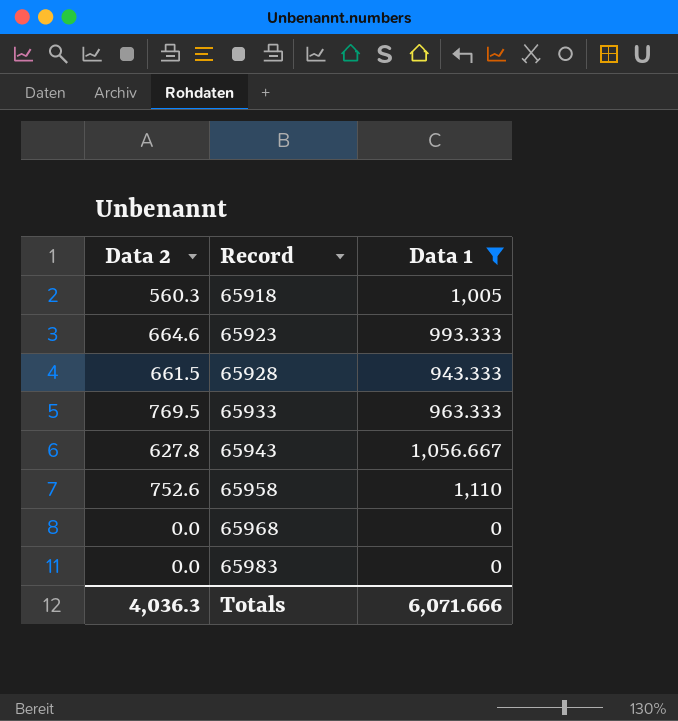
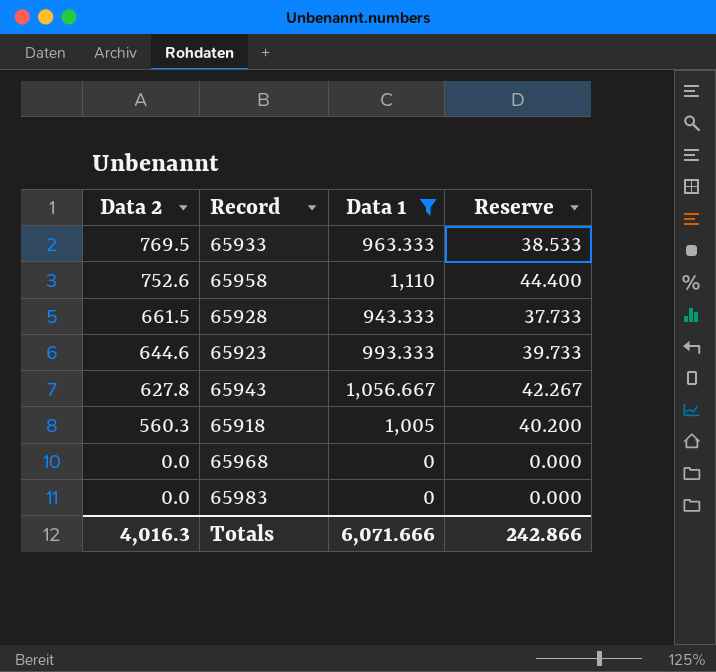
row order: Record ascending -> Data 2 descending
column Reserve | formula: none -> [Data 1] * 0.04
65923 | Data 2: 664.6 -> 644.6
Totals | Data 2: 4,036.3 -> 4,016.3

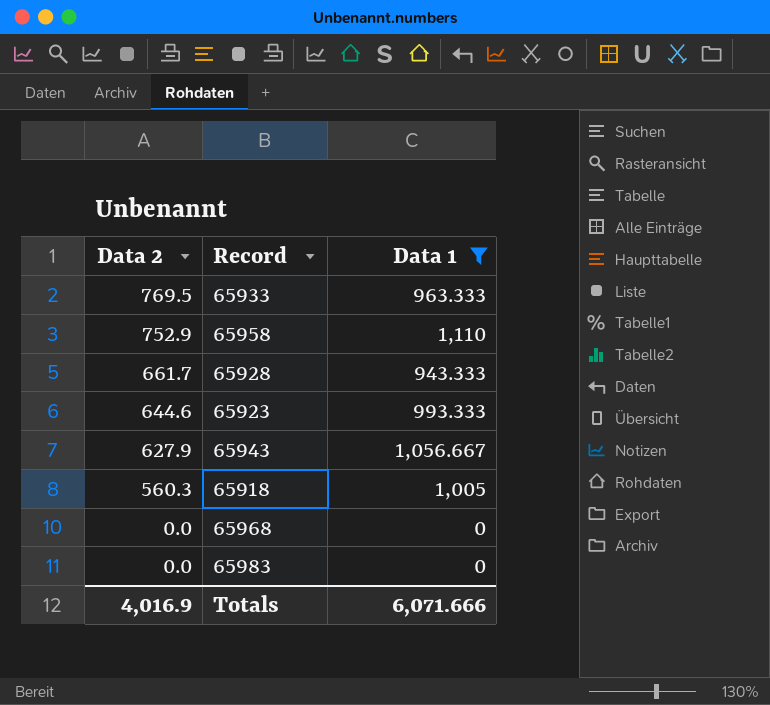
column Reserve | formula: [Data 1] * 0.04 -> none
65958 | Data 2: 752.6 -> 752.9
65928 | Data 2: 661.5 -> 661.7
65943 | Data 2: 627.8 -> 627.9
Totals | Data 2: 4,016.3 -> 4,016.9

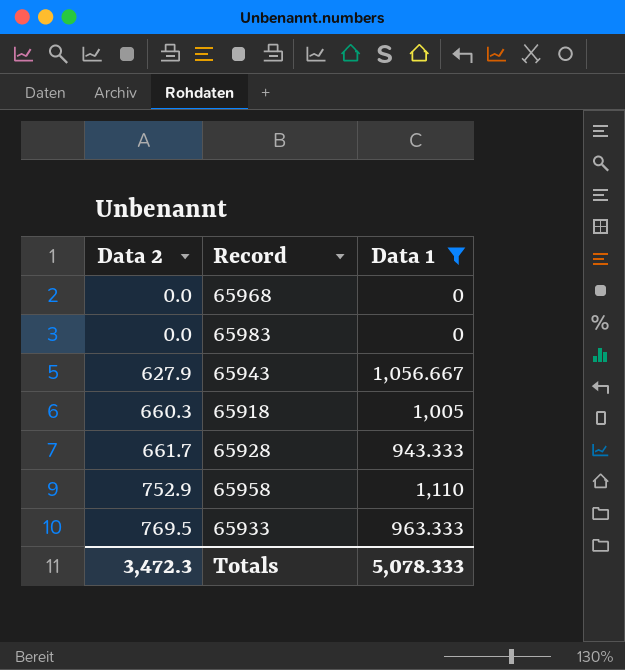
row order: Data 2 descending -> Data 2 ascending
row 65923: 644.6 | 993.333 -> none
65918 | Data 2: 560.3 -> 660.3
Totals | Data 2: 4,016.9 -> 3,472.3
Totals | Data 1: 6,071.666 -> 5,078.333

